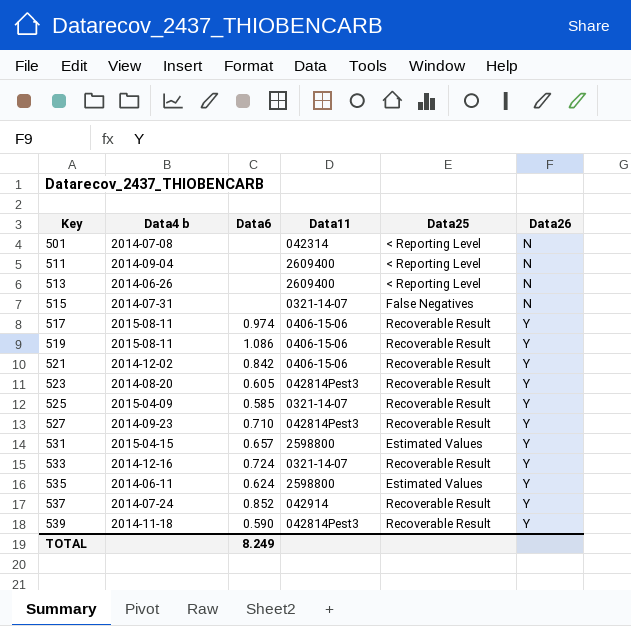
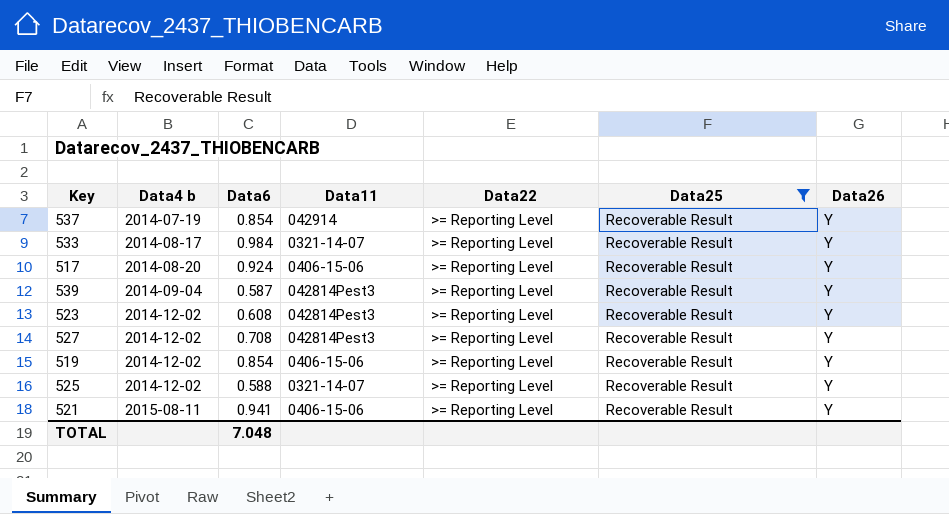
filter: none -> Data25 = Recoverable Result
row order: Key ascending -> Data4 b ascending
column Data22 | position: none -> 5
537 | Data4 b: 2014-07-24 -> 2014-07-19
537 | Data6: 0.852 -> 0.854
533 | Data4 b: 2014-12-16 -> 2014-08-17
533 | Data6: 0.724 -> 0.984
517 | Data4 b: 2015-08-11 -> 2014-08-20
517 | Data6: 0.974 -> 0.924
539 | Data4 b: 2014-11-18 -> 2014-09-04
539 | Data6: 0.590 -> 0.587
523 | Data4 b: 2014-08-20 -> 2014-12-02
523 | Data6: 0.605 -> 0.608
527 | Data4 b: 2014-09-23 -> 2014-12-02
527 | Data6: 0.710 -> 0.708
519 | Data4 b: 2015-08-11 -> 2014-12-02
519 | Data6: 1.086 -> 0.854
525 | Data4 b: 2015-04-09 -> 2014-12-02
525 | Data6: 0.585 -> 0.588
521 | Data4 b: 2014-12-02 -> 2015-08-11
521 | Data6: 0.842 -> 0.941
TOTAL | Data6: 8.249 -> 7.048

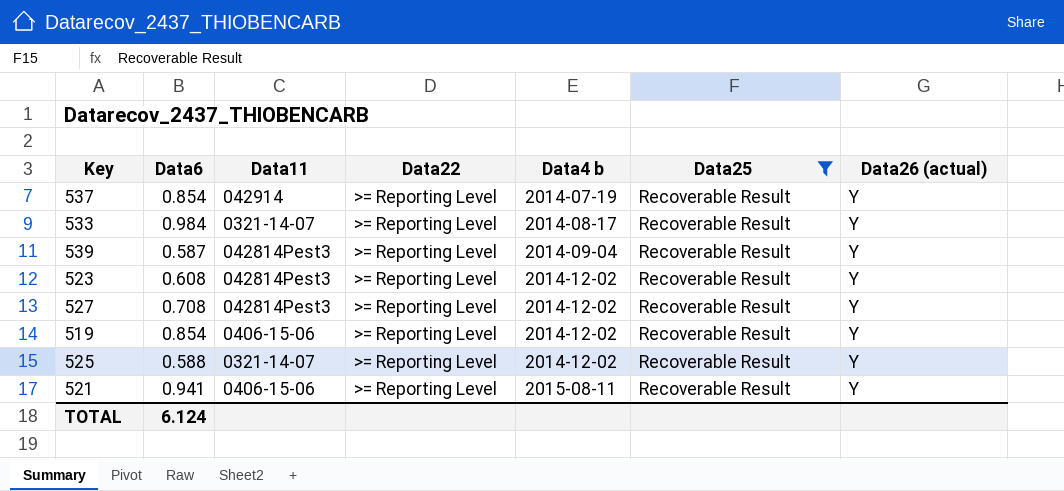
column Data4 b | position: 2 -> 5
column name: Data26 -> Data26 (actual)
row 517: 2014-08-20 | 0.924 | 0406-15-06 | >= Reporting Level | Recoverable Result | Y -> none
TOTAL | Data6: 7.048 -> 6.124

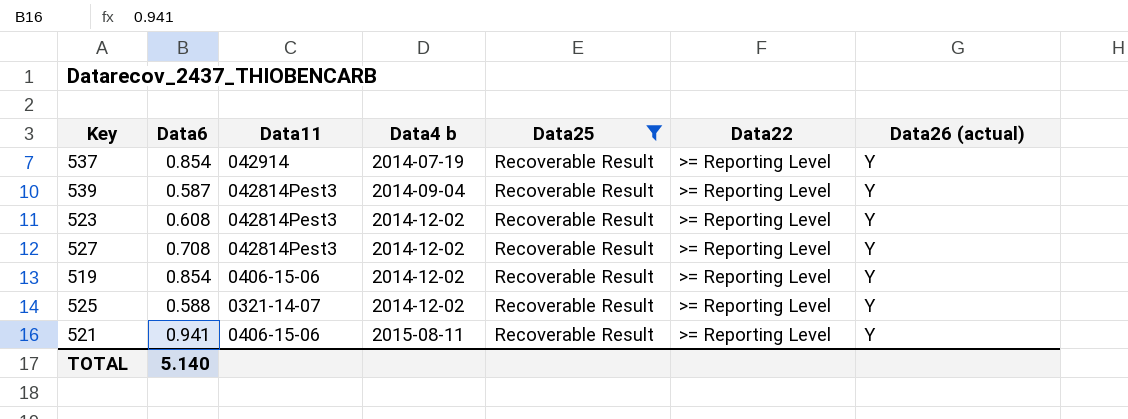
column Data22 | position: 4 -> 6
row 533: 0.984 | 0321-14-07 | >= Reporting Level | 2014-08-17 | Recoverable Result | Y -> none
TOTAL | Data6: 6.124 -> 5.140

